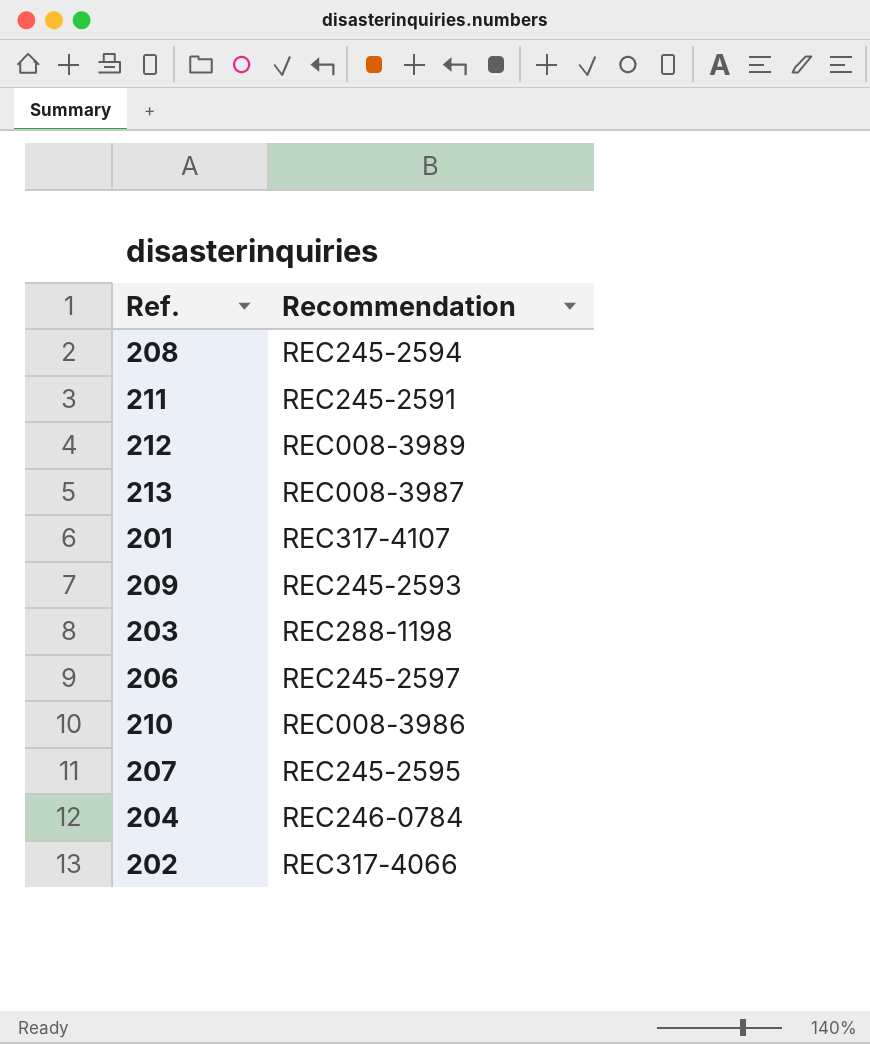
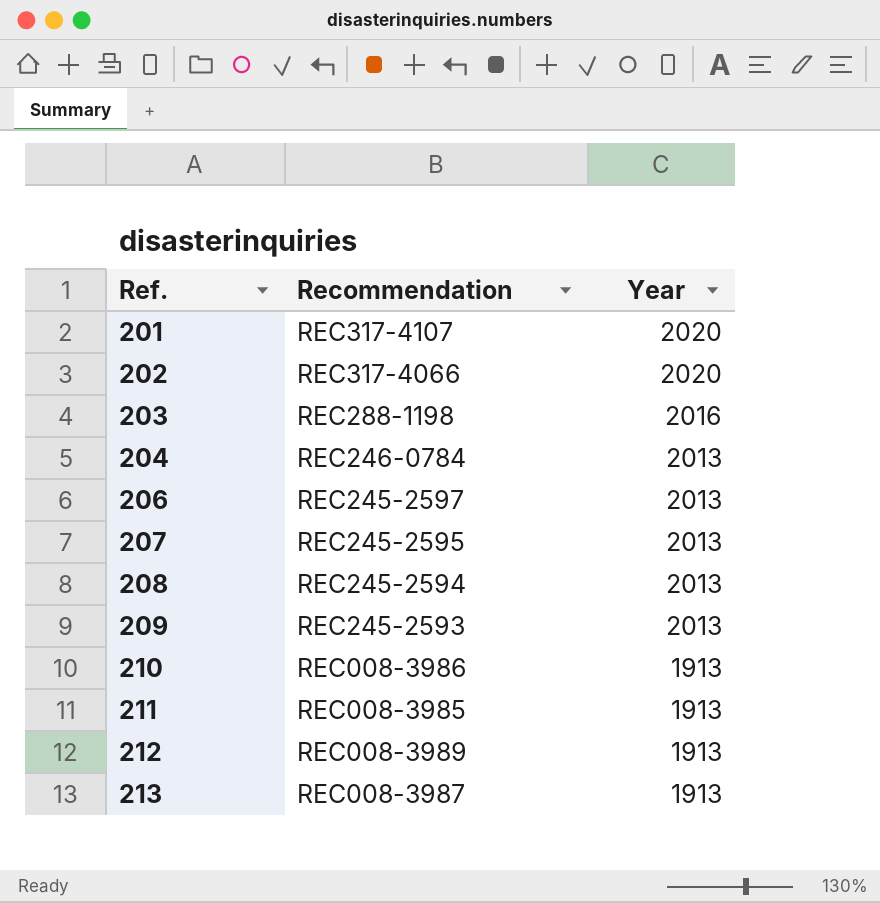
row order: none -> Ref. ascending
column Year | position: none -> 3
211 | Recommendation: REC245-2591 -> REC008-3985

